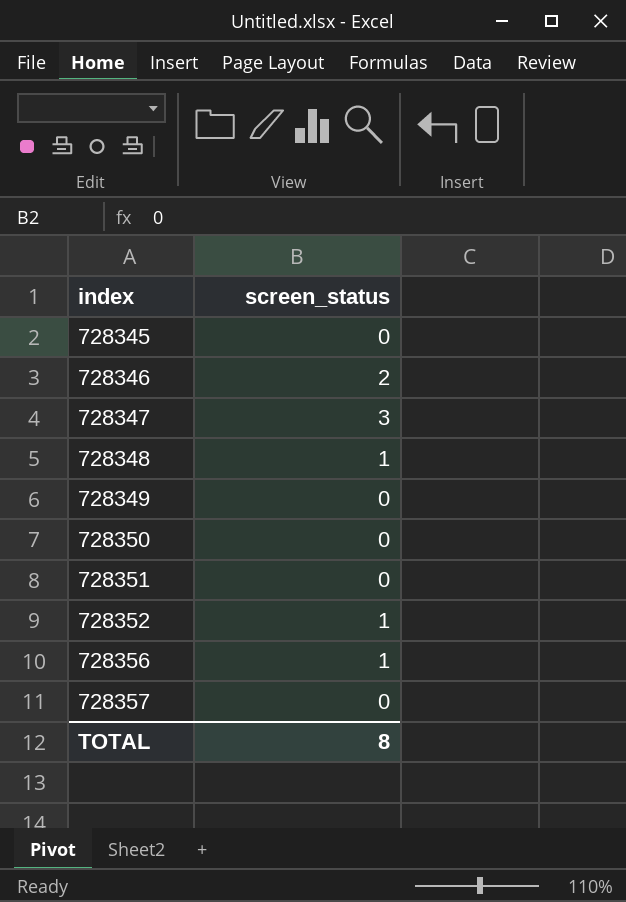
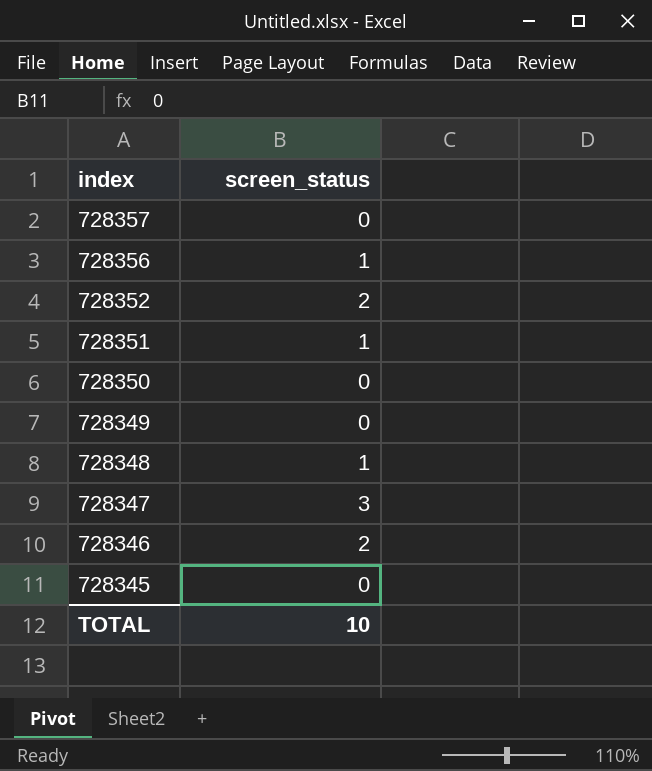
row order: index ascending -> index descending
728352 | screen_status: 1 -> 2
728351 | screen_status: 0 -> 1
TOTAL | screen_status: 8 -> 10

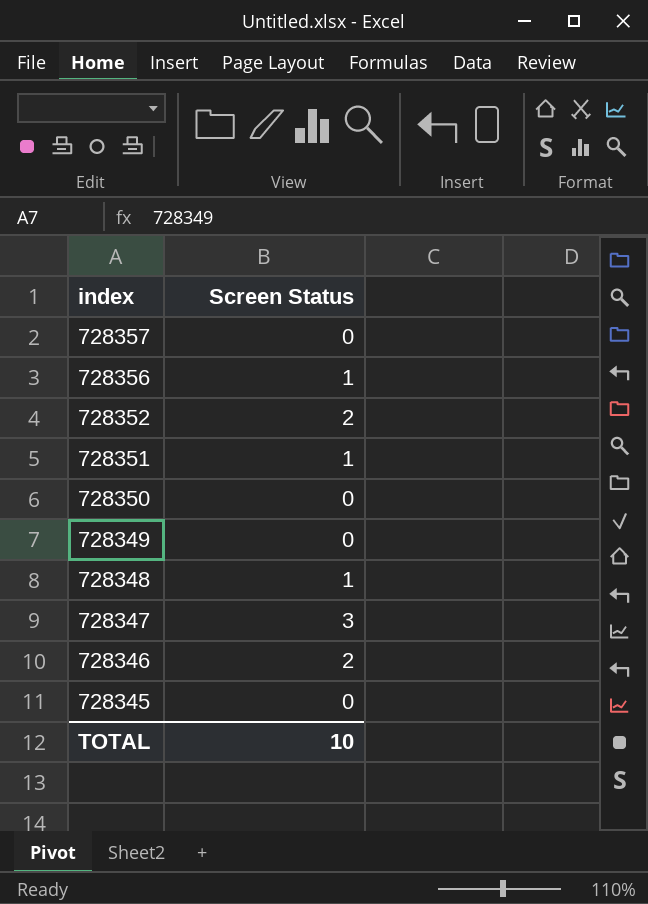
column name: screen_status -> Screen Status

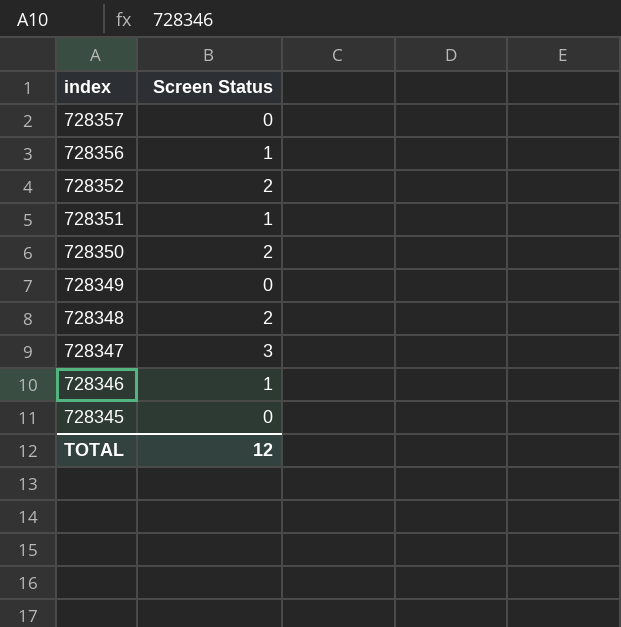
728350 | Screen Status: 0 -> 2
728348 | Screen Status: 1 -> 2
728346 | Screen Status: 2 -> 1
TOTAL | Screen Status: 10 -> 12

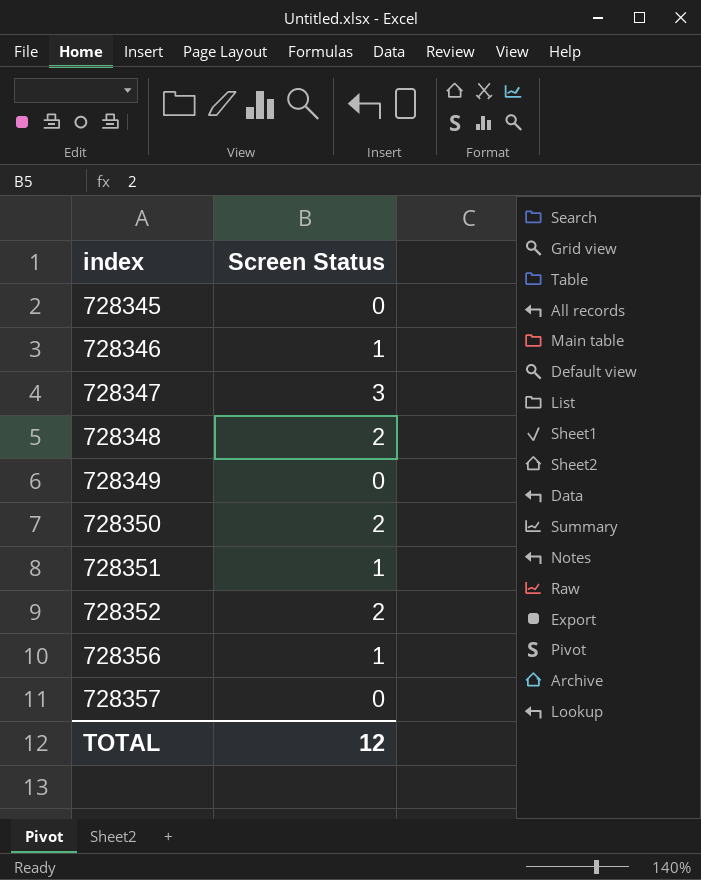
row order: index descending -> index ascending

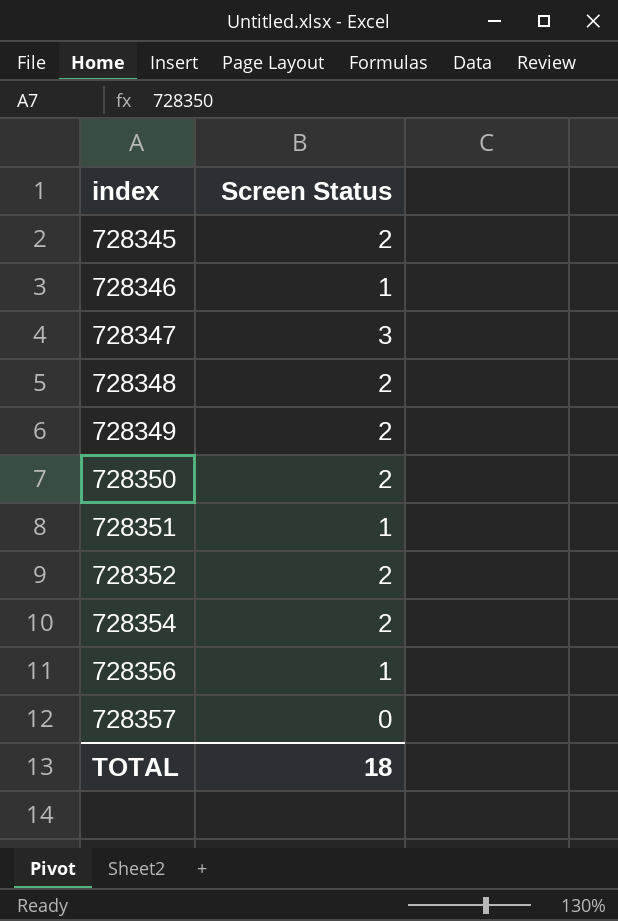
728345 | Screen Status: 0 -> 2
728349 | Screen Status: 0 -> 2
row 728354: none -> 2
TOTAL | Screen Status: 12 -> 18

